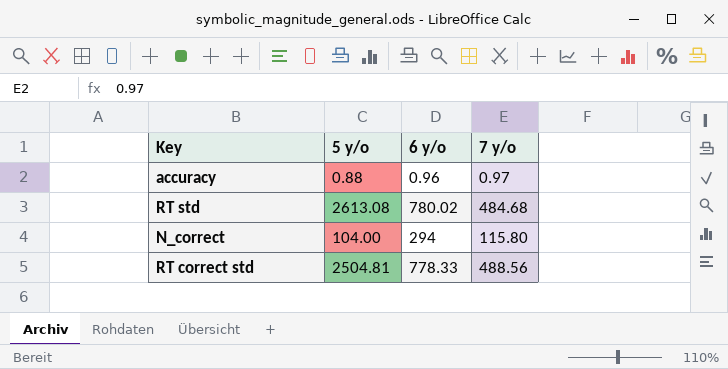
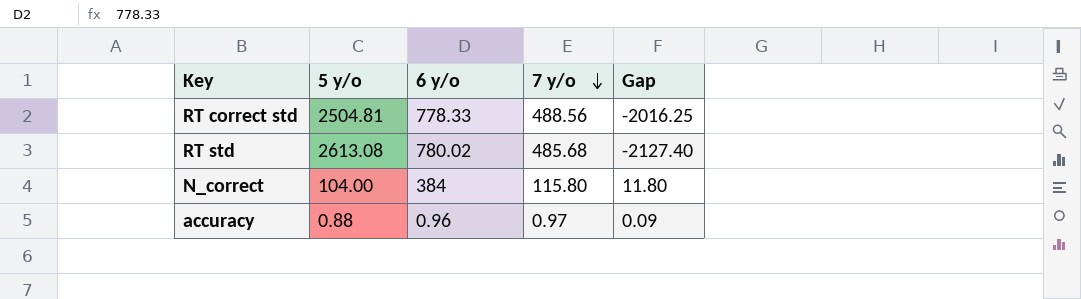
row order: none -> 7 y/o descending
column Gap | formula: none -> [7 y/o] - [5 y/o]
RT std | 7 y/o: 484.68 -> 485.68
N_correct | 6 y/o: 294 -> 384

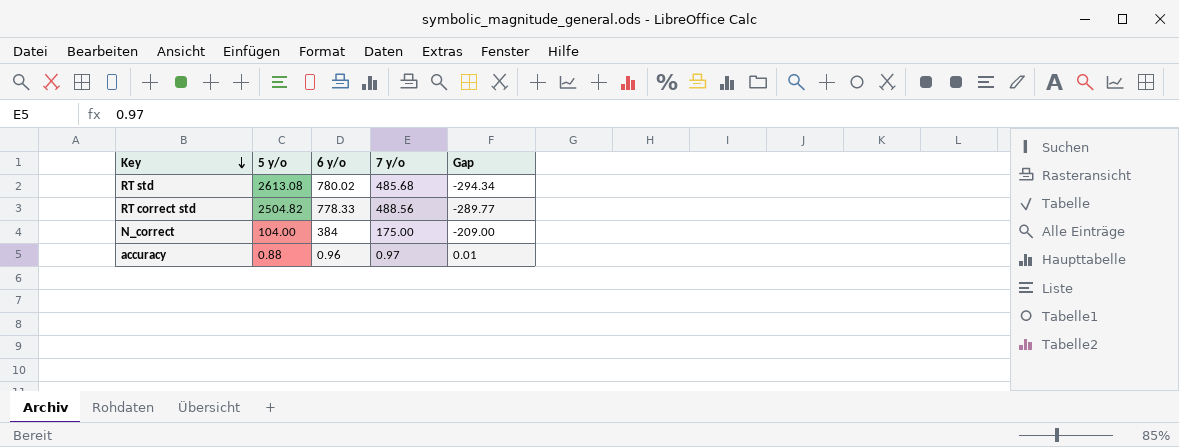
row order: 7 y/o descending -> Key descending
column Gap | formula: [7 y/o] - [5 y/o] -> [7 y/o] - [6 y/o]
RT correct std | 5 y/o: 2504.81 -> 2504.82
N_correct | 7 y/o: 115.80 -> 175.00

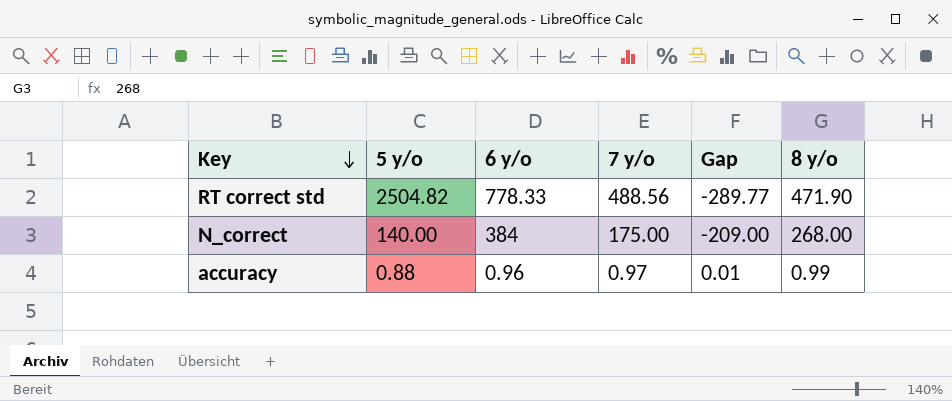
column 8 y/o | position: none -> 6
row RT std: 2613.08 | 780.02 | 485.68 | -294.34 -> none
N_correct | 5 y/o: 104.00 -> 140.00

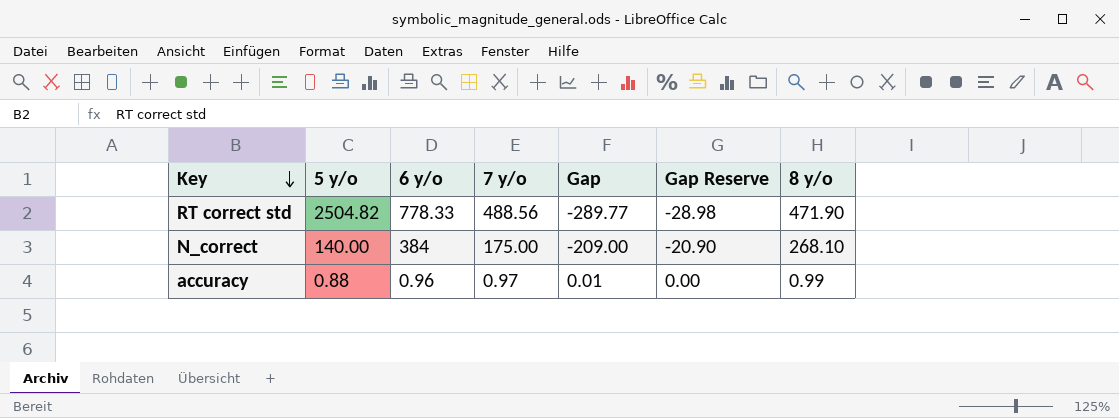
column Gap Reserve | formula: none -> [Gap] * 0.1
N_correct | 8 y/o: 268.00 -> 268.10

